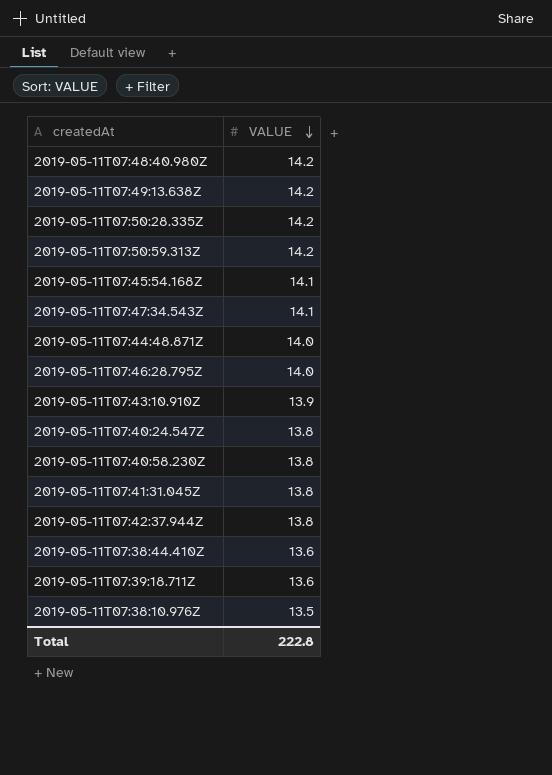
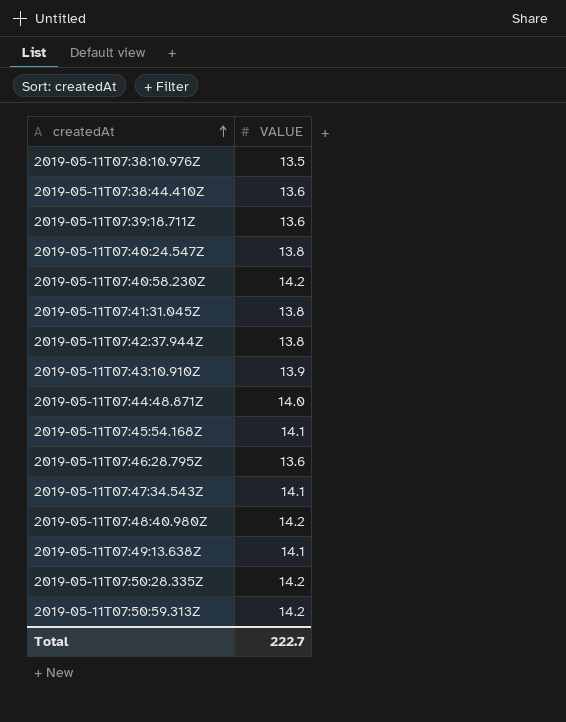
row order: VALUE descending -> createdAt ascending
2019-05-11T07:40:58.230Z | VALUE: 13.8 -> 14.2
2019-05-11T07:46:28.795Z | VALUE: 14.0 -> 13.6
2019-05-11T07:49:13.638Z | VALUE: 14.2 -> 14.1
Total | VALUE: 222.8 -> 222.7

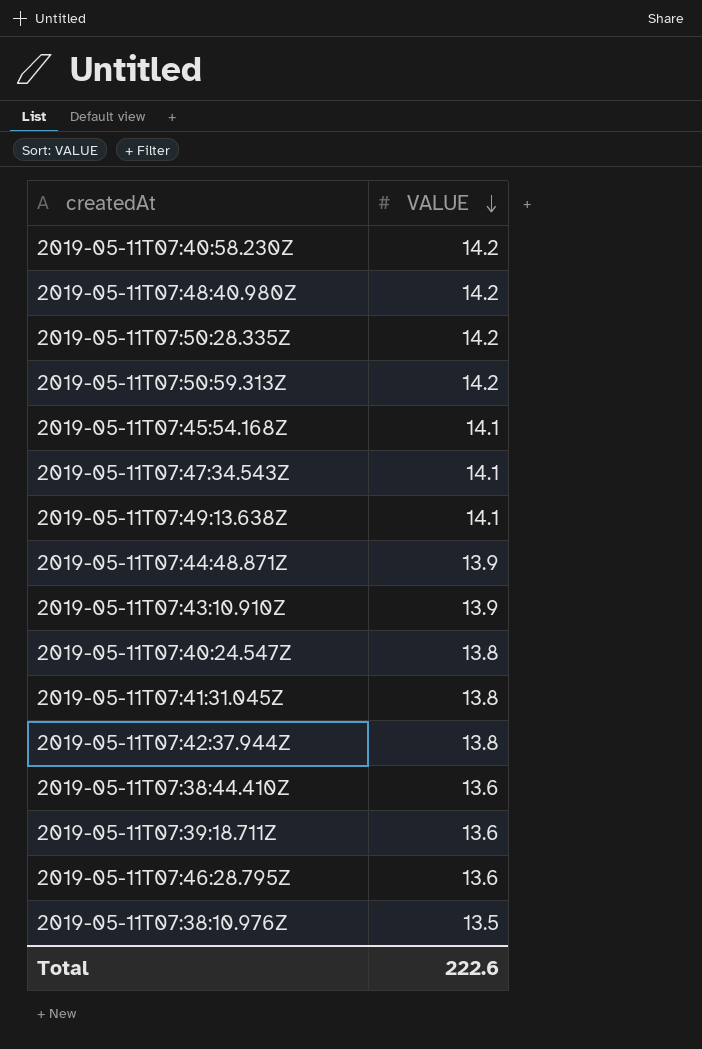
row order: createdAt ascending -> VALUE descending
2019-05-11T07:44:48.871Z | VALUE: 14.0 -> 13.9
Total | VALUE: 222.7 -> 222.6

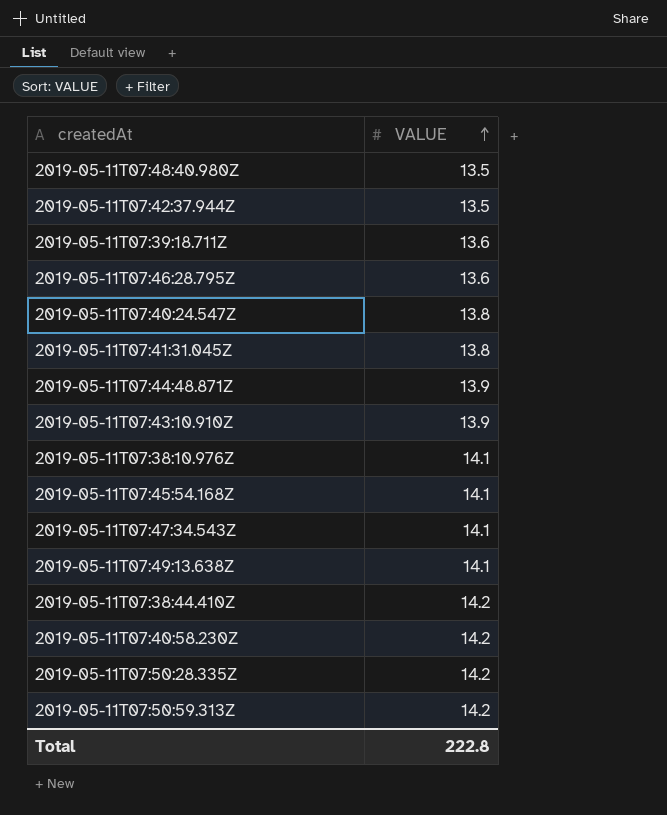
row order: VALUE descending -> VALUE ascending
2019-05-11T07:48:40.980Z | VALUE: 14.2 -> 13.5
2019-05-11T07:42:37.944Z | VALUE: 13.8 -> 13.5
2019-05-11T07:38:10.976Z | VALUE: 13.5 -> 14.1
2019-05-11T07:38:44.410Z | VALUE: 13.6 -> 14.2
Total | VALUE: 222.6 -> 222.8

